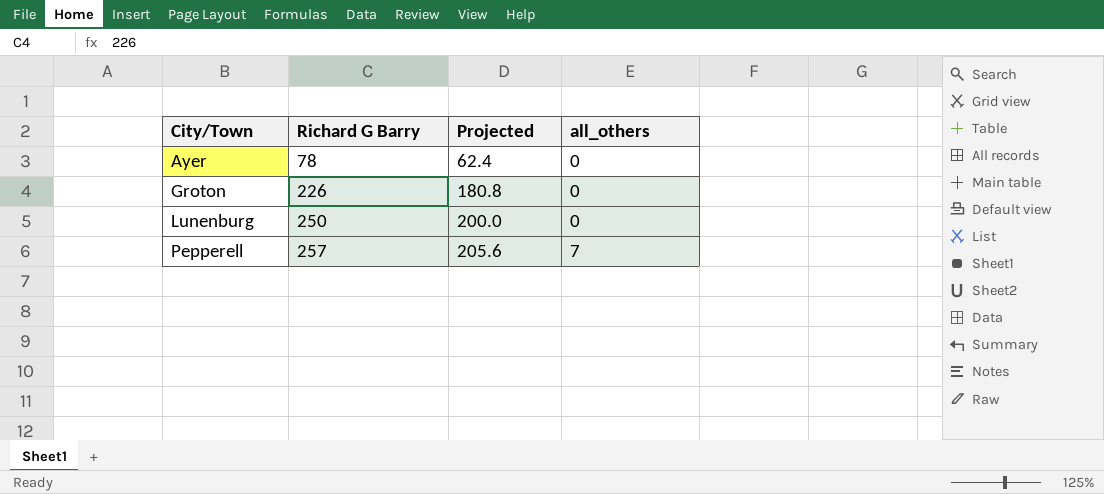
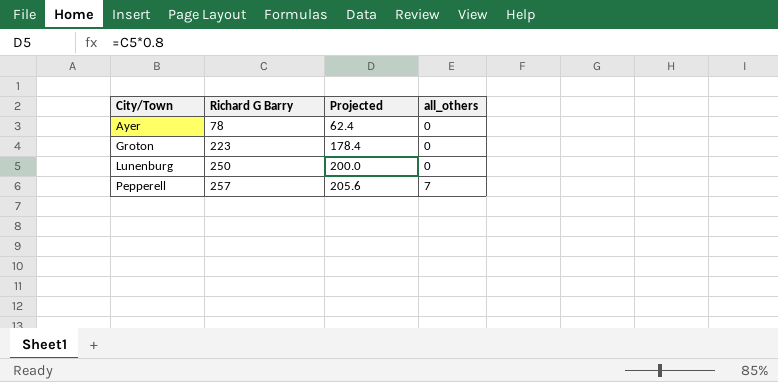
Groton | Richard G Barry: 226 -> 223
Groton | Projected: 180.8 -> 178.4

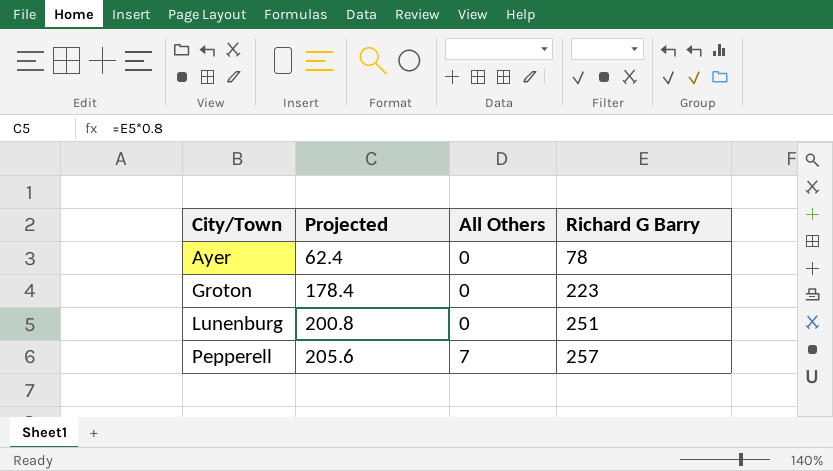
column name: all_others -> All Others
column Richard G Barry | position: 2 -> 4
Lunenburg | Projected: 200.0 -> 200.8
Lunenburg | Richard G Barry: 250 -> 251

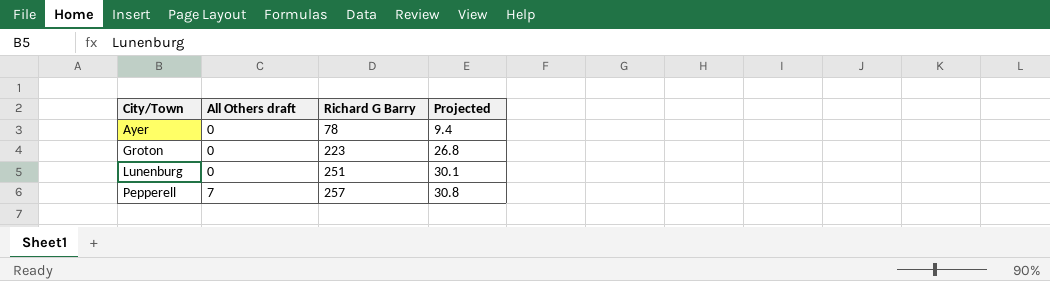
column name: All Others -> All Others draft
column Projected | formula: [Richard G Barry] * 0.8 -> [Richard G Barry] * 0.12
column Projected | position: 2 -> 4

